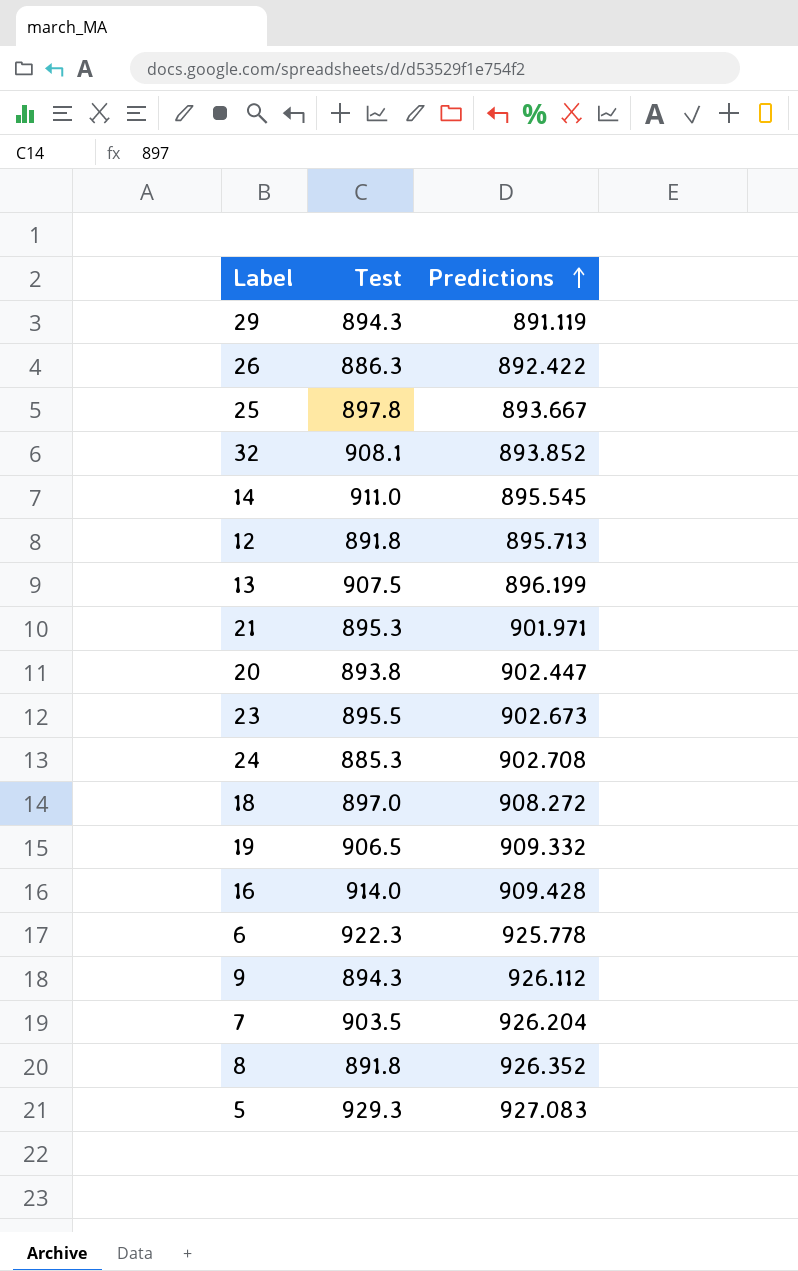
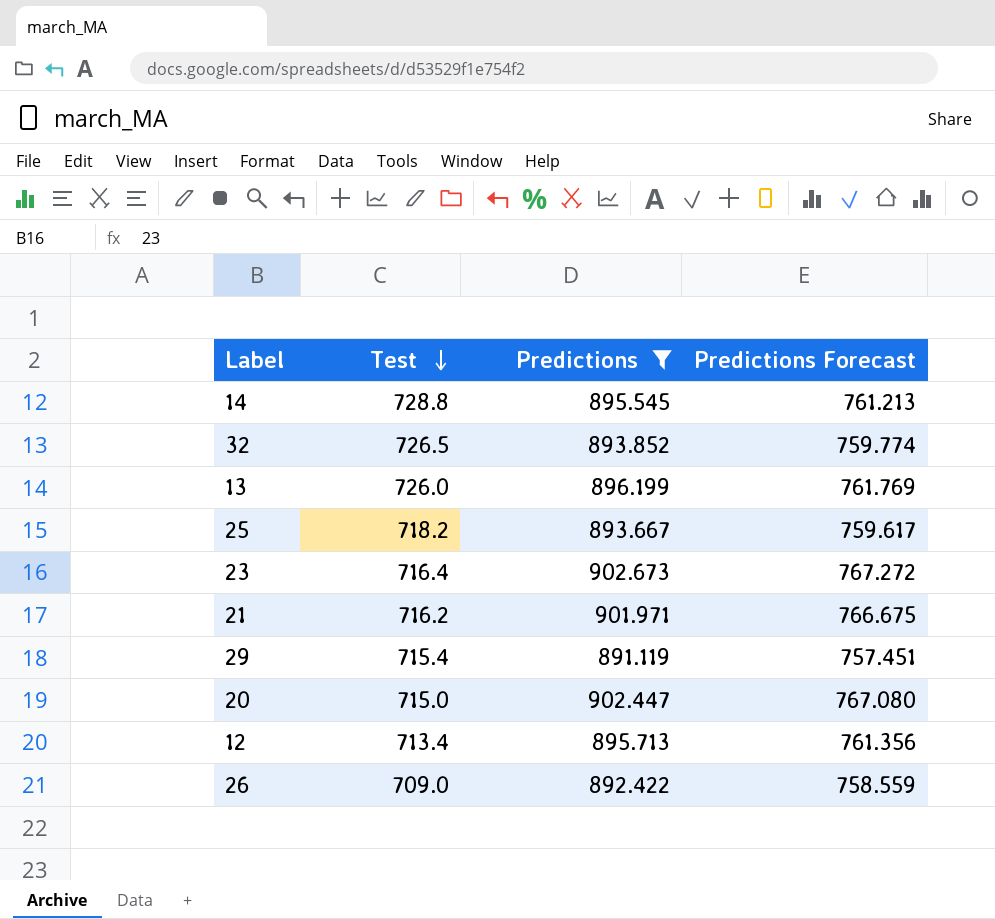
filter: none -> Predictions <= 902.673
row order: Predictions ascending -> Test descending
column Predictions Forecast | formula: none -> [Predictions] * 0.85
14 | Test: 911.0 -> 728.8
32 | Test: 908.1 -> 726.5
13 | Test: 907.5 -> 726.0
25 | Test: 897.8 -> 718.2
23 | Test: 895.5 -> 716.4
21 | Test: 895.3 -> 716.2
29 | Test: 894.3 -> 715.4
20 | Test: 893.8 -> 715.0
12 | Test: 891.8 -> 713.4
26 | Test: 886.3 -> 709.0

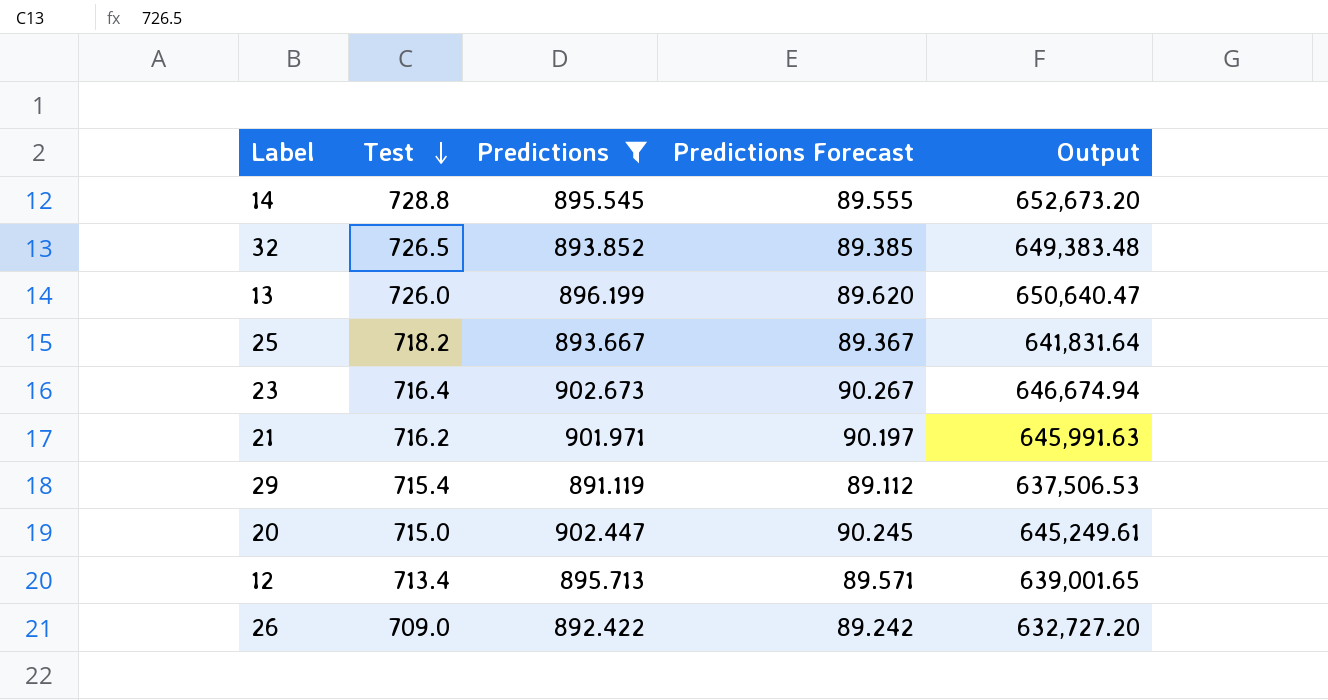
column Predictions Forecast | formula: [Predictions] * 0.85 -> [Predictions] * 0.1
column Output | formula: none -> [Test] * [Predictions]

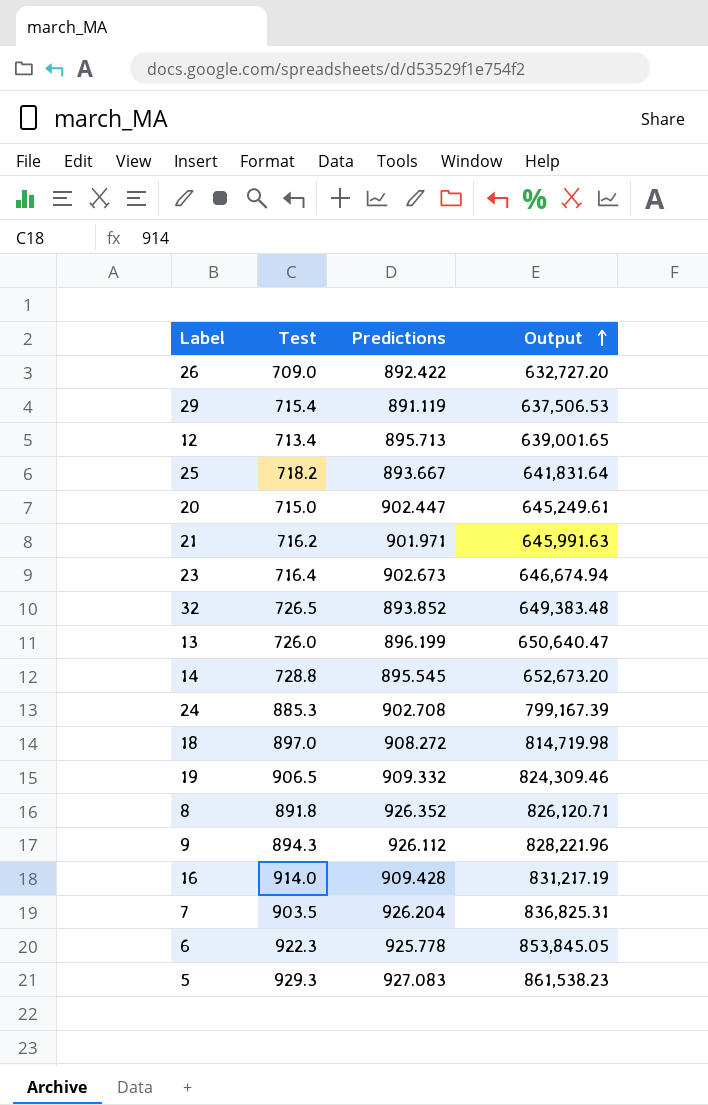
filter: Predictions <= 902.673 -> none
row order: Test descending -> Output ascending
column Predictions Forecast | formula: [Predictions] * 0.1 -> none

